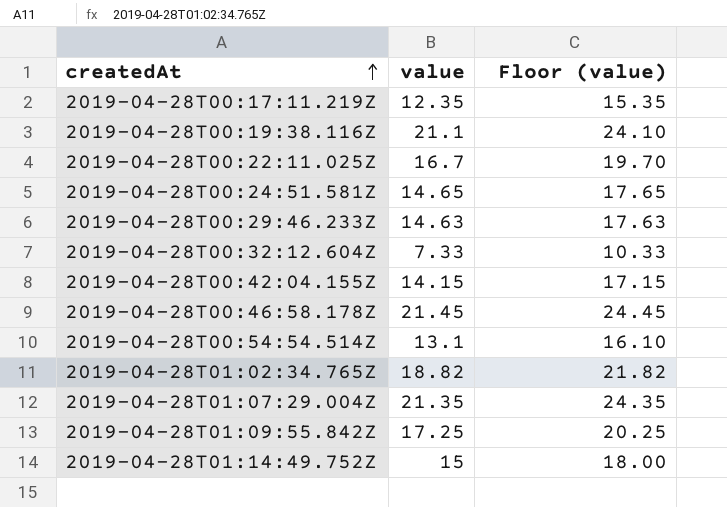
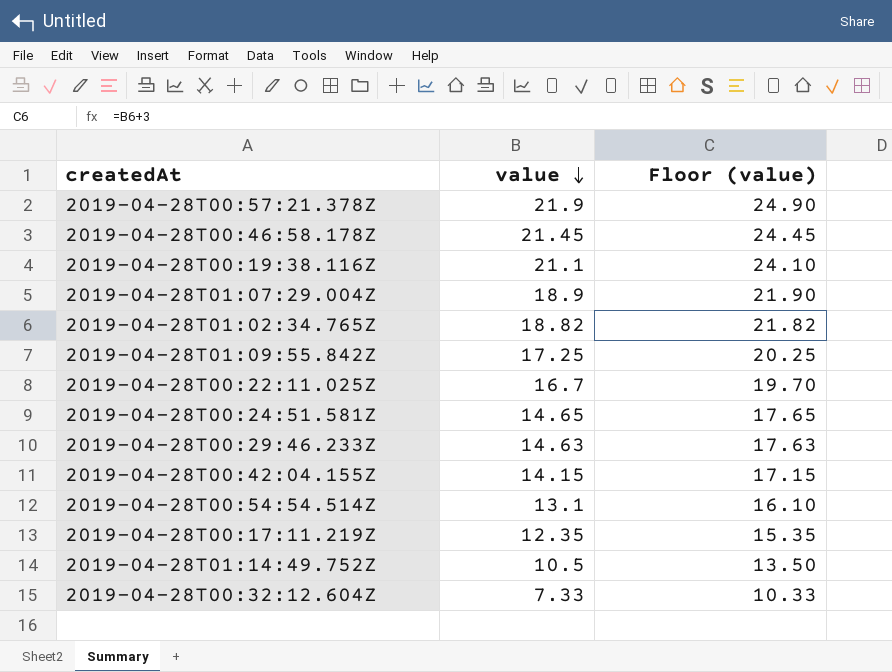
row order: createdAt ascending -> value descending
row 2019-04-28T00:57:21.378Z: none -> 21.9 | 24.90
2019-04-28T01:07:29.004Z | value: 21.35 -> 18.9
2019-04-28T01:07:29.004Z | Floor (value): 24.35 -> 21.90
2019-04-28T01:14:49.752Z | value: 15 -> 10.5
2019-04-28T01:14:49.752Z | Floor (value): 18.00 -> 13.50

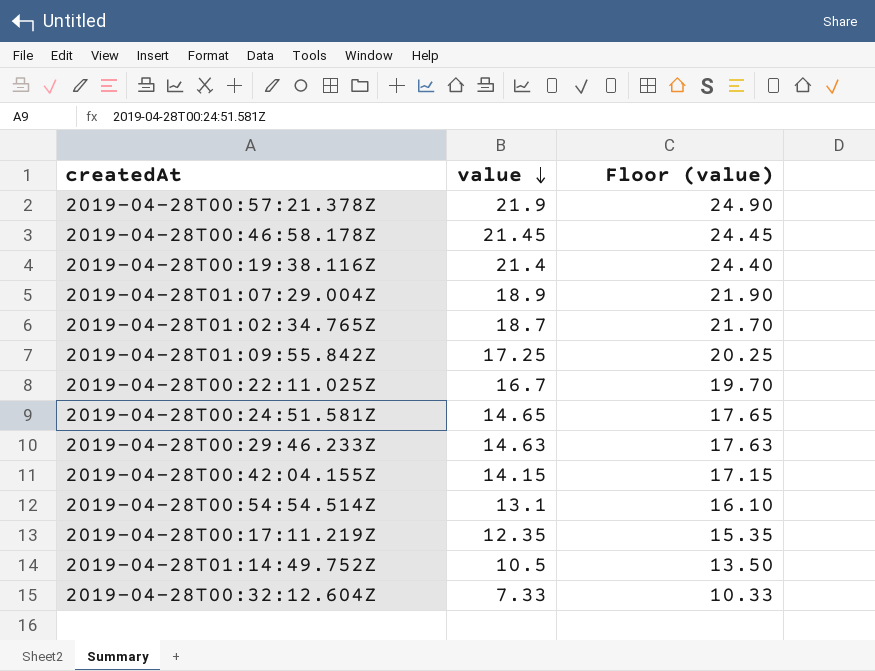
2019-04-28T00:19:38.116Z | value: 21.1 -> 21.4
2019-04-28T00:19:38.116Z | Floor (value): 24.10 -> 24.40
2019-04-28T01:02:34.765Z | value: 18.82 -> 18.7
2019-04-28T01:02:34.765Z | Floor (value): 21.82 -> 21.70

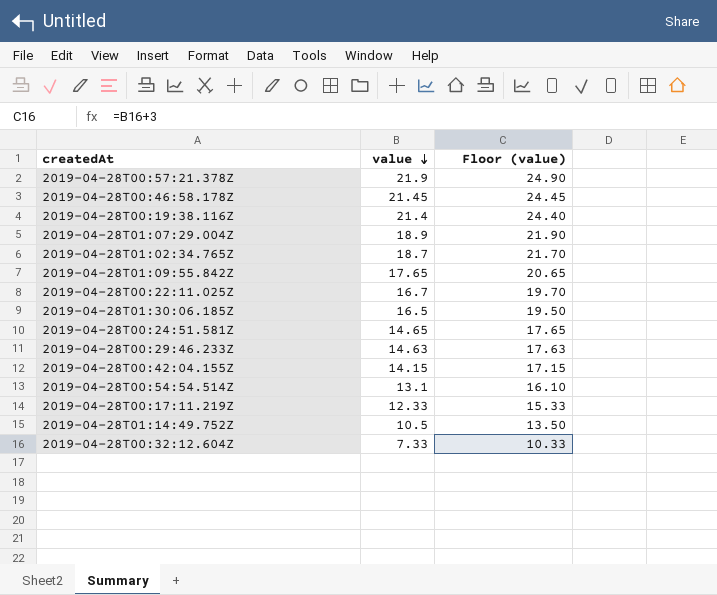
2019-04-28T01:09:55.842Z | value: 17.25 -> 17.65
2019-04-28T01:09:55.842Z | Floor (value): 20.25 -> 20.65
row 2019-04-28T01:30:06.185Z: none -> 16.5 | 19.50
2019-04-28T00:17:11.219Z | value: 12.35 -> 12.33
2019-04-28T00:17:11.219Z | Floor (value): 15.35 -> 15.33

